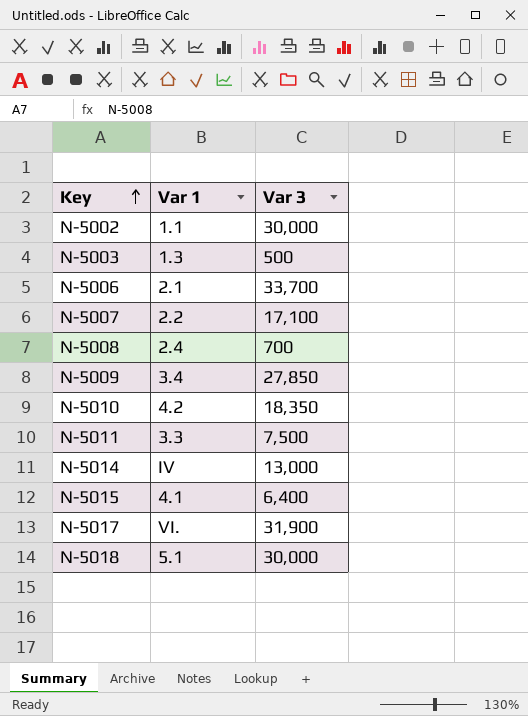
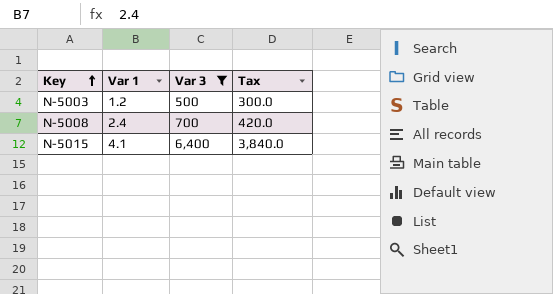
filter: none -> Var 3 <= 6,400
column Tax | formula: none -> [Var 3] * 0.6
N-5003 | Var 1: 1.3 -> 1.2

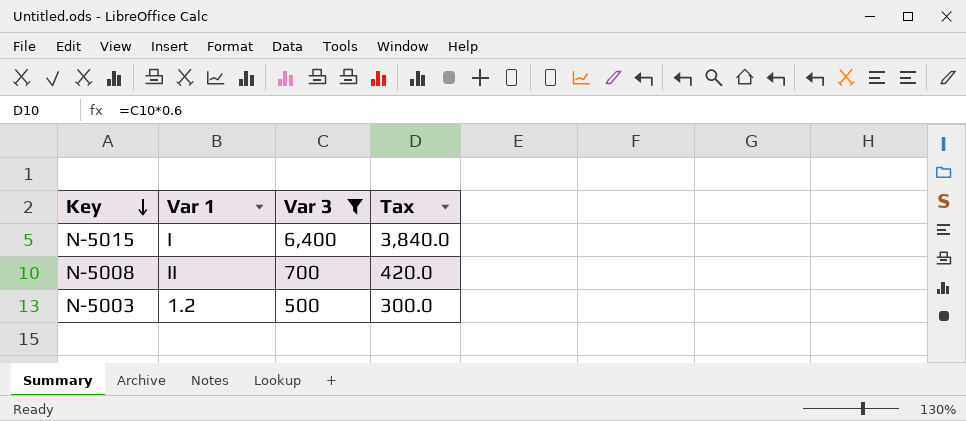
row order: Key ascending -> Key descending
N-5015 | Var 1: 4.1 -> I
N-5008 | Var 1: 2.4 -> II

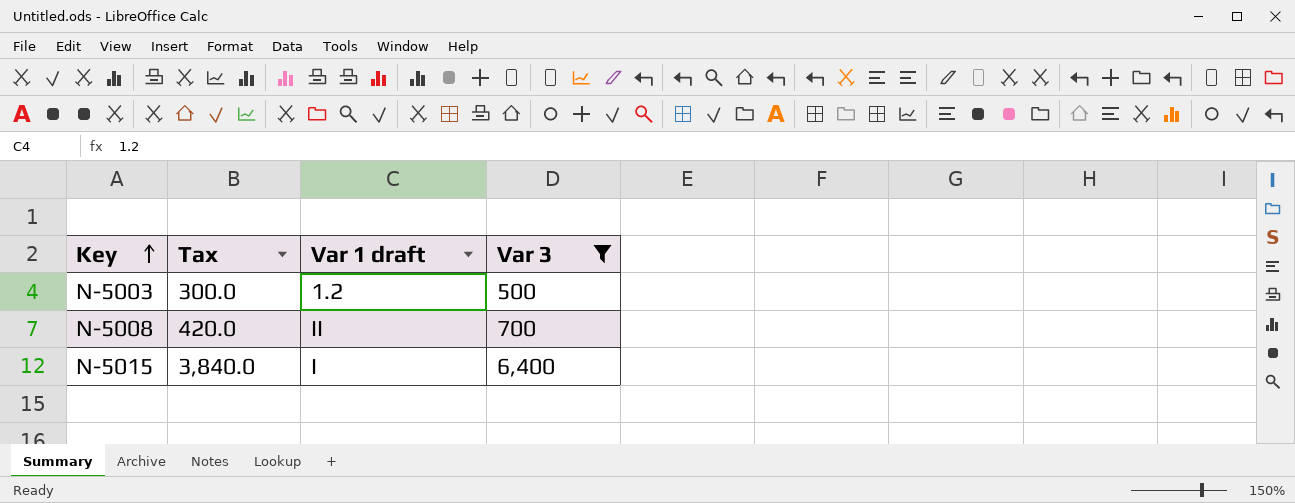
row order: Key descending -> Key ascending
column Tax | position: 4 -> 2
column name: Var 1 -> Var 1 draft

